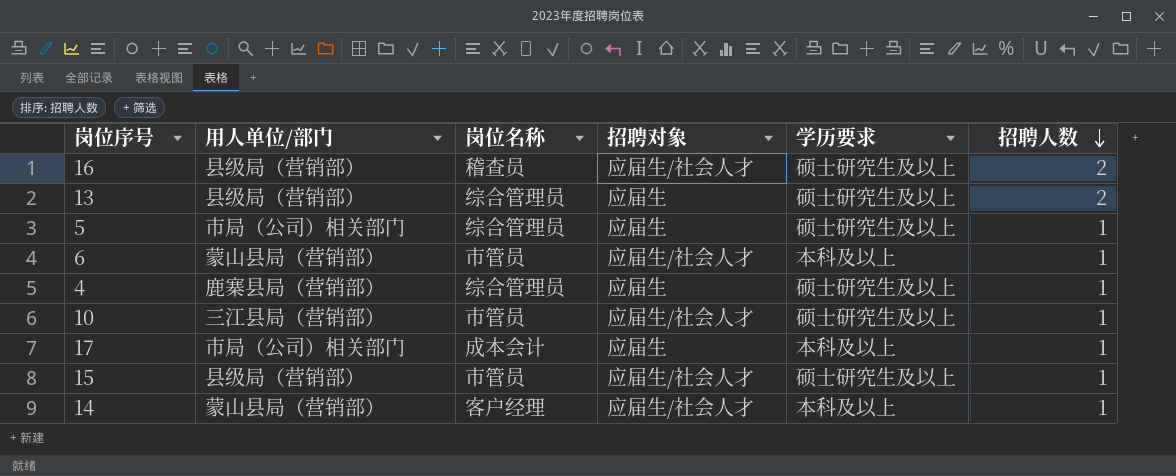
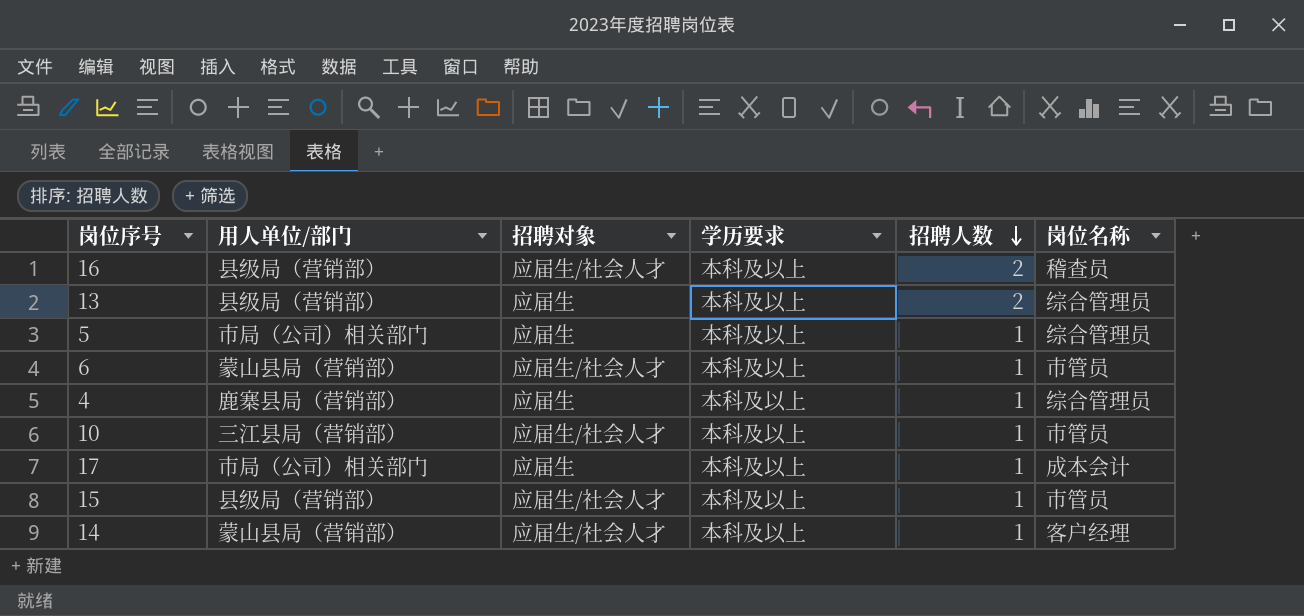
column 岗位名称 | position: 3 -> 6
16 | 学历要求: 硕士研究生及以上 -> 本科及以上
13 | 学历要求: 硕士研究生及以上 -> 本科及以上
5 | 学历要求: 硕士研究生及以上 -> 本科及以上
4 | 学历要求: 硕士研究生及以上 -> 本科及以上
10 | 学历要求: 硕士研究生及以上 -> 本科及以上
15 | 学历要求: 硕士研究生及以上 -> 本科及以上

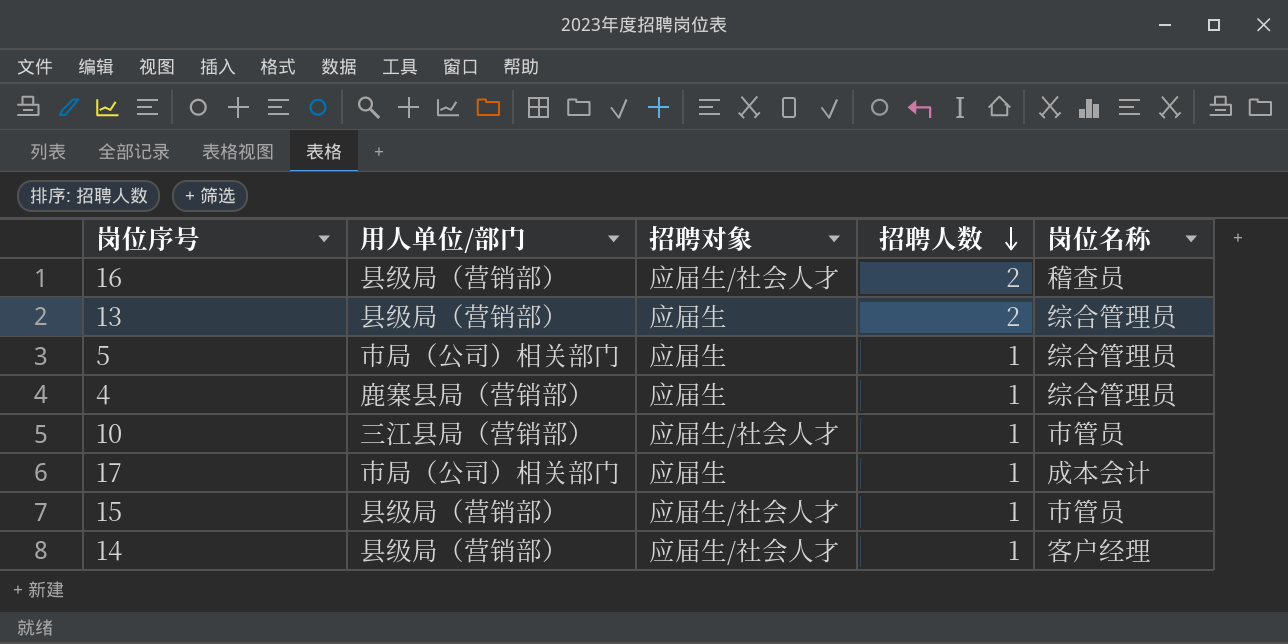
column 学历要求 | position: 4 -> none
row 6: 蒙山县局（营销部） | 应届生/社会人才 | 本科及以上 | 1 | 市管员 -> none
14 | 用人单位/部门: 蒙山县局（营销部） -> 县级局（营销部）

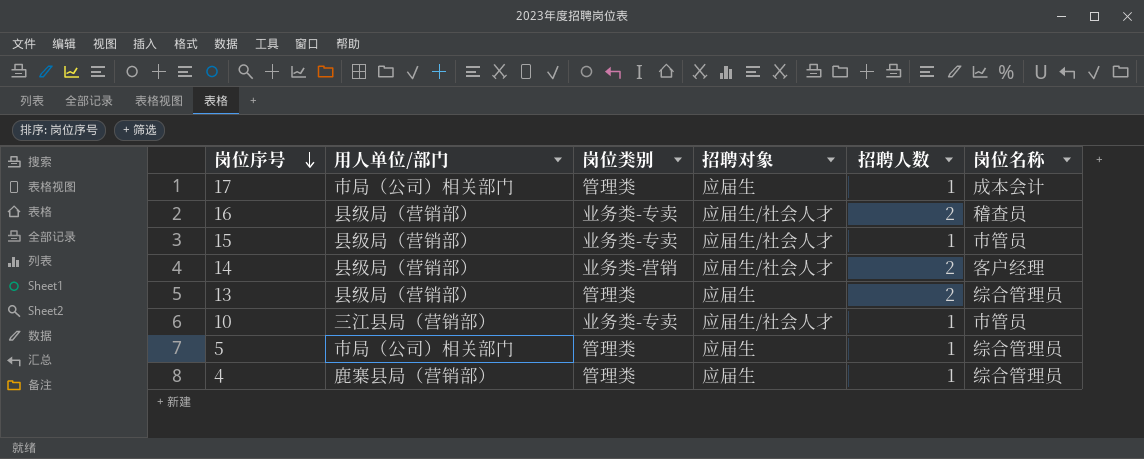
row order: 招聘人数 descending -> 岗位序号 descending
column 岗位类别 | position: none -> 3
14 | 招聘人数: 1 -> 2

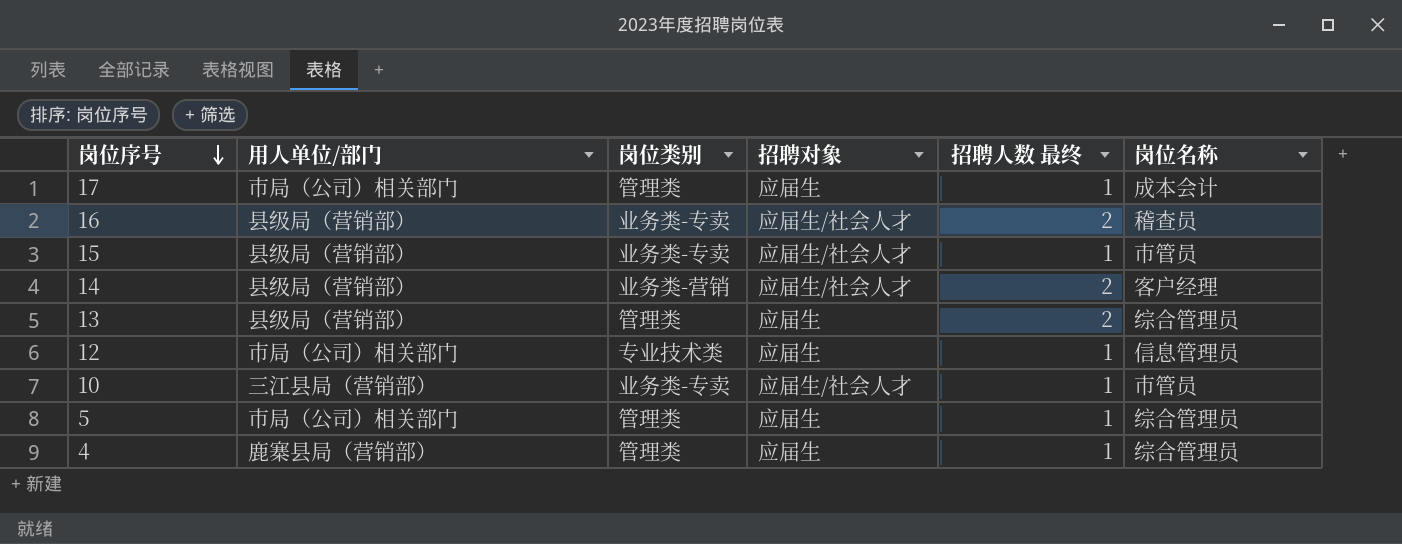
column name: 招聘人数 -> 招聘人数 最终
row 12: none -> 市局（公司）相关部门 | 专业技术类 | 应届生 | 1 | 信息管理员

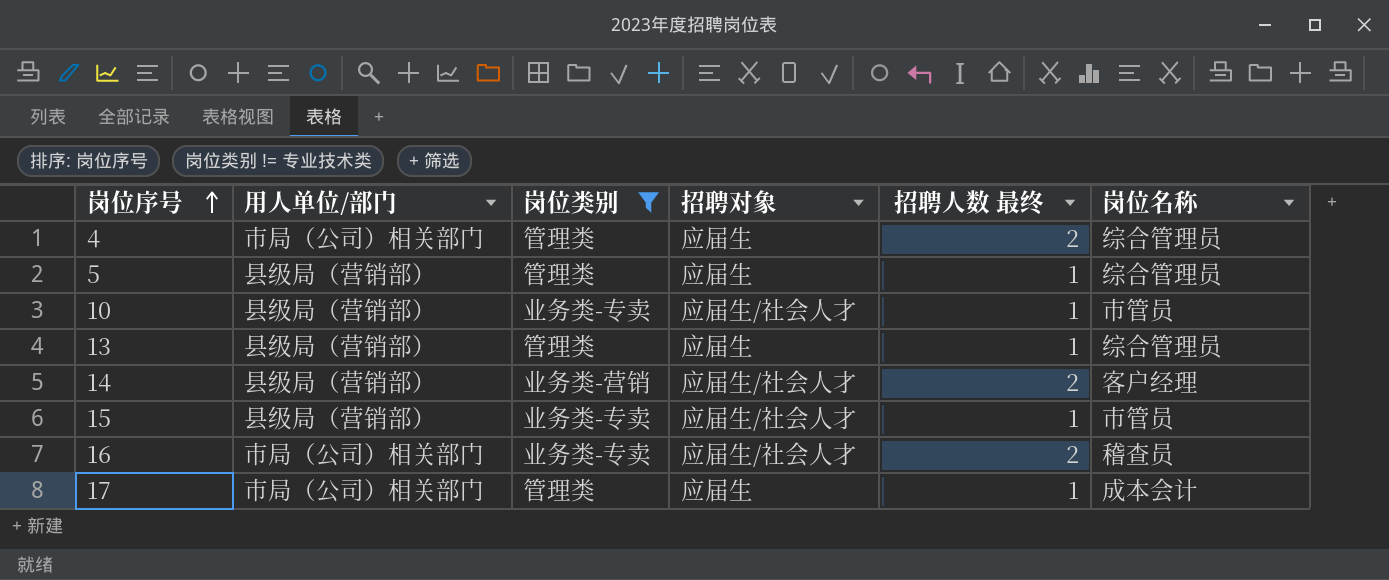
filter: none -> 岗位类别 != 专业技术类
row order: 岗位序号 descending -> 岗位序号 ascending
4 | 用人单位/部门: 鹿寨县局（营销部） -> 市局（公司）相关部门
4 | 招聘人数 最终: 1 -> 2
5 | 用人单位/部门: 市局（公司）相关部门 -> 县级局（营销部）
10 | 用人单位/部门: 三江县局（营销部） -> 县级局（营销部）
13 | 招聘人数 最终: 2 -> 1
16 | 用人单位/部门: 县级局（营销部） -> 市局（公司）相关部门

